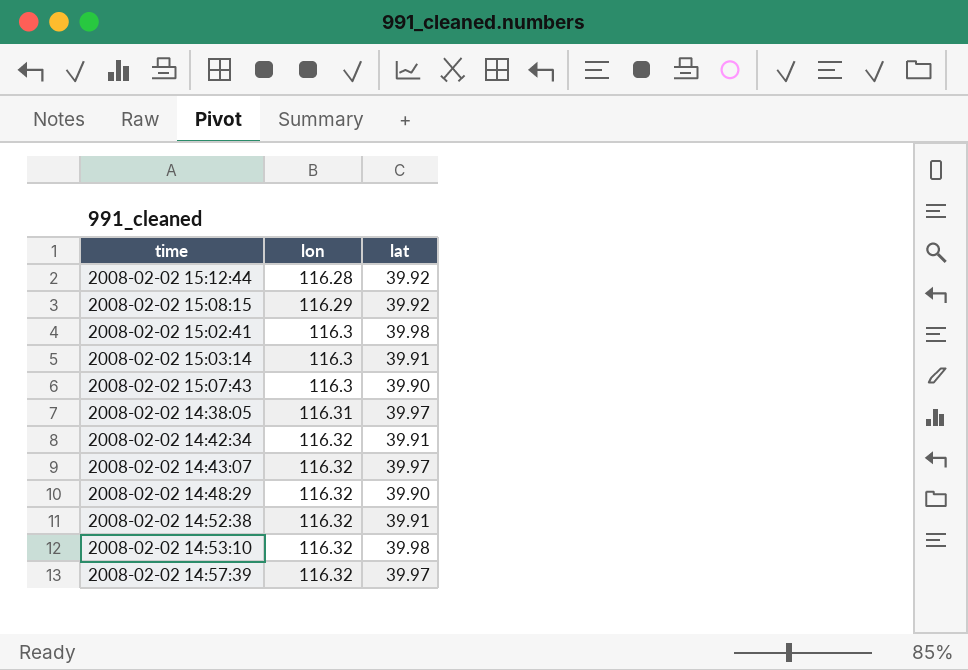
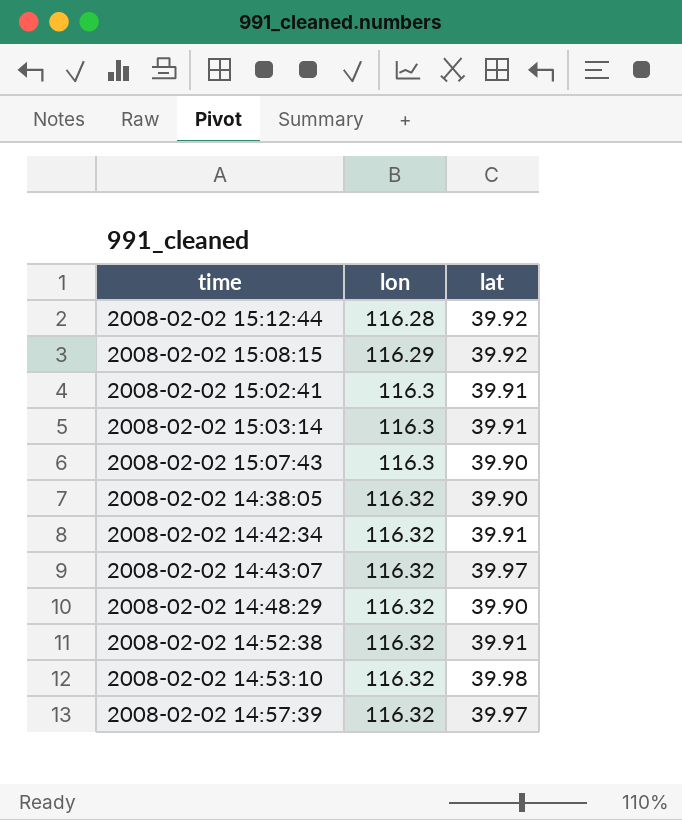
2008-02-02 15:02:41 | lat: 39.98 -> 39.91
2008-02-02 14:38:05 | lon: 116.31 -> 116.32
2008-02-02 14:38:05 | lat: 39.97 -> 39.90

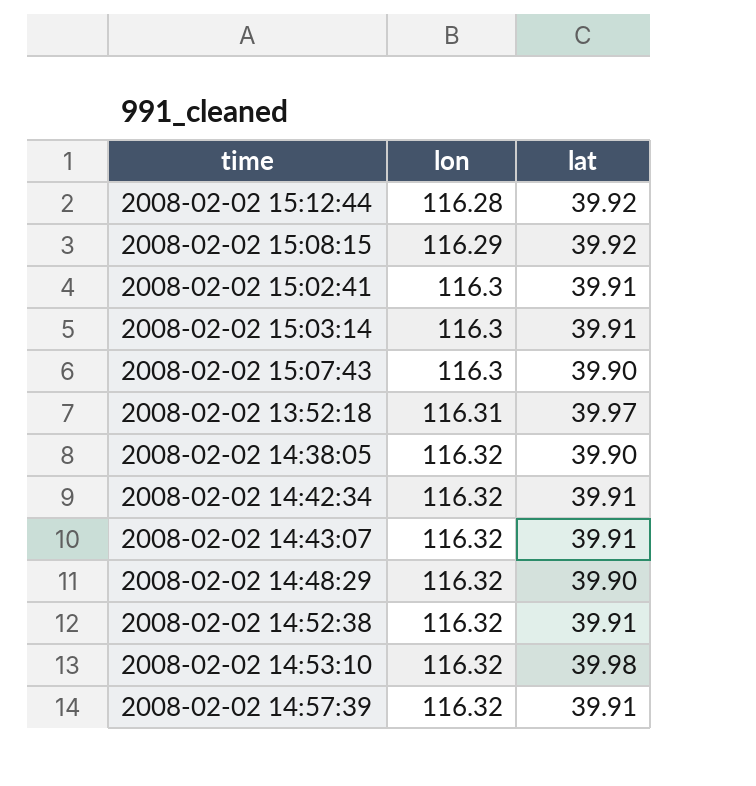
row 2008-02-02 13:52:18: none -> 116.31 | 39.97
2008-02-02 14:43:07 | lat: 39.97 -> 39.91
2008-02-02 14:57:39 | lat: 39.97 -> 39.91

